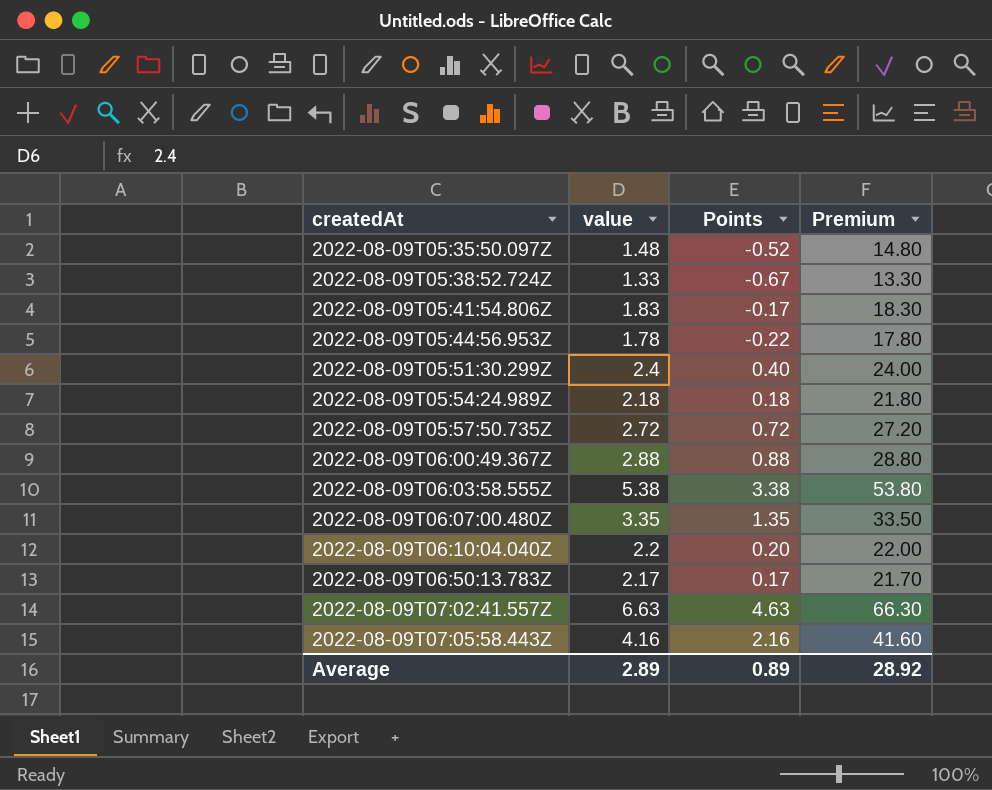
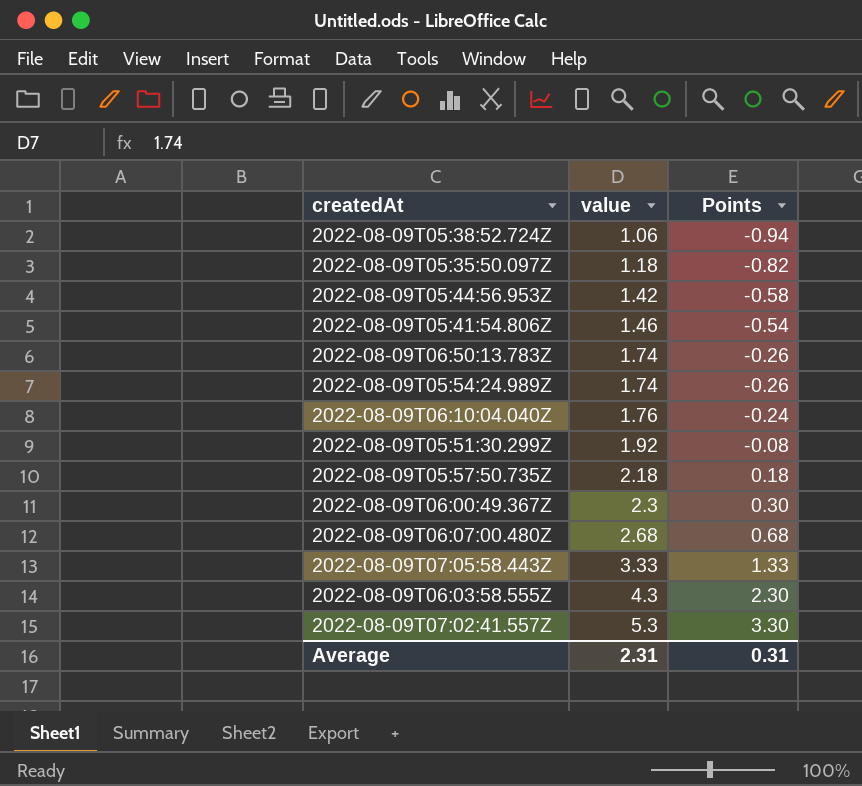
row order: createdAt ascending -> value ascending
column Premium | formula: [value] * 10 -> none
2022-08-09T05:38:52.724Z | value: 1.33 -> 1.06
2022-08-09T05:38:52.724Z | Points: -0.67 -> -0.94
2022-08-09T05:35:50.097Z | value: 1.48 -> 1.18
2022-08-09T05:35:50.097Z | Points: -0.52 -> -0.82
2022-08-09T05:44:56.953Z | value: 1.78 -> 1.42
2022-08-09T05:44:56.953Z | Points: -0.22 -> -0.58
2022-08-09T05:41:54.806Z | value: 1.83 -> 1.46
2022-08-09T05:41:54.806Z | Points: -0.17 -> -0.54
2022-08-09T06:50:13.783Z | value: 2.17 -> 1.74
2022-08-09T06:50:13.783Z | Points: 0.17 -> -0.26
2022-08-09T05:54:24.989Z | value: 2.18 -> 1.74
2022-08-09T05:54:24.989Z | Points: 0.18 -> -0.26
2022-08-09T06:10:04.040Z | value: 2.2 -> 1.76
2022-08-09T06:10:04.040Z | Points: 0.20 -> -0.24
2022-08-09T05:51:30.299Z | value: 2.4 -> 1.92
2022-08-09T05:51:30.299Z | Points: 0.40 -> -0.08
2022-08-09T05:57:50.735Z | value: 2.72 -> 2.18
2022-08-09T05:57:50.735Z | Points: 0.72 -> 0.18
2022-08-09T06:00:49.367Z | value: 2.88 -> 2.3
2022-08-09T06:00:49.367Z | Points: 0.88 -> 0.30
2022-08-09T06:07:00.480Z | value: 3.35 -> 2.68
2022-08-09T06:07:00.480Z | Points: 1.35 -> 0.68
2022-08-09T07:05:58.443Z | value: 4.16 -> 3.33
2022-08-09T07:05:58.443Z | Points: 2.16 -> 1.33
2022-08-09T06:03:58.555Z | value: 5.38 -> 4.3
2022-08-09T06:03:58.555Z | Points: 3.38 -> 2.30
2022-08-09T07:02:41.557Z | value: 6.63 -> 5.3
2022-08-09T07:02:41.557Z | Points: 4.63 -> 3.30
Average | value: 2.89 -> 2.31
Average | Points: 0.89 -> 0.31

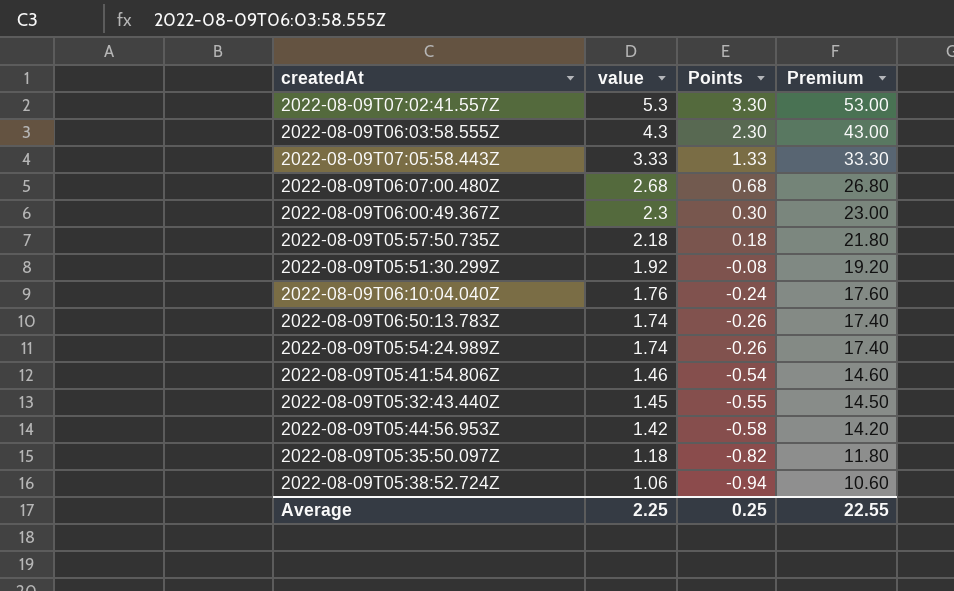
row order: value ascending -> value descending
column Premium | formula: none -> [value] * 10
row 2022-08-09T05:32:43.440Z: none -> 1.45 | -0.55 | 14.50
Average | value: 2.31 -> 2.25
Average | Points: 0.31 -> 0.25

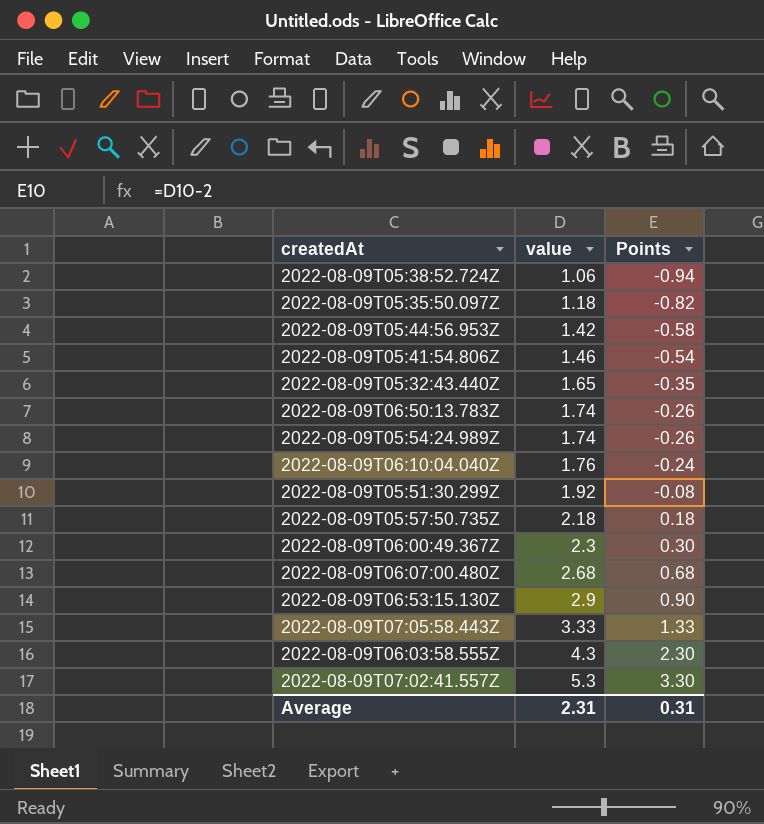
row order: value descending -> value ascending
column Premium | formula: [value] * 10 -> none
2022-08-09T05:32:43.440Z | value: 1.45 -> 1.65
2022-08-09T05:32:43.440Z | Points: -0.55 -> -0.35
row 2022-08-09T06:53:15.130Z: none -> 2.9 | 0.90
Average | value: 2.25 -> 2.31
Average | Points: 0.25 -> 0.31

